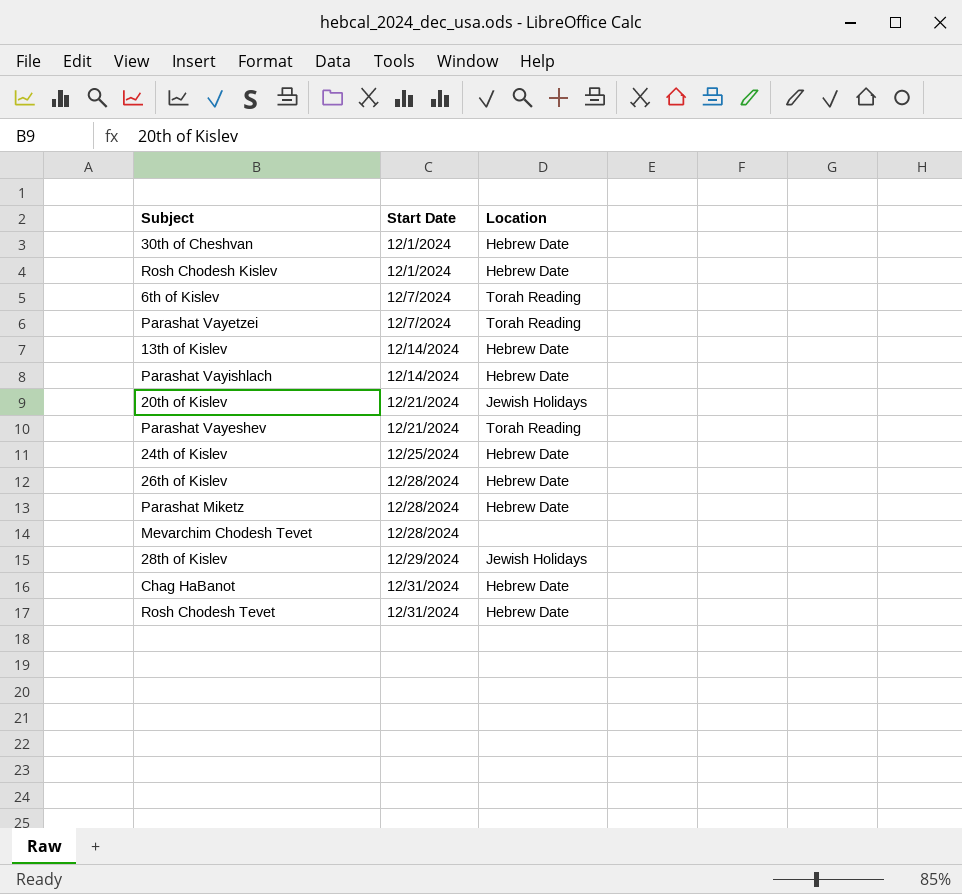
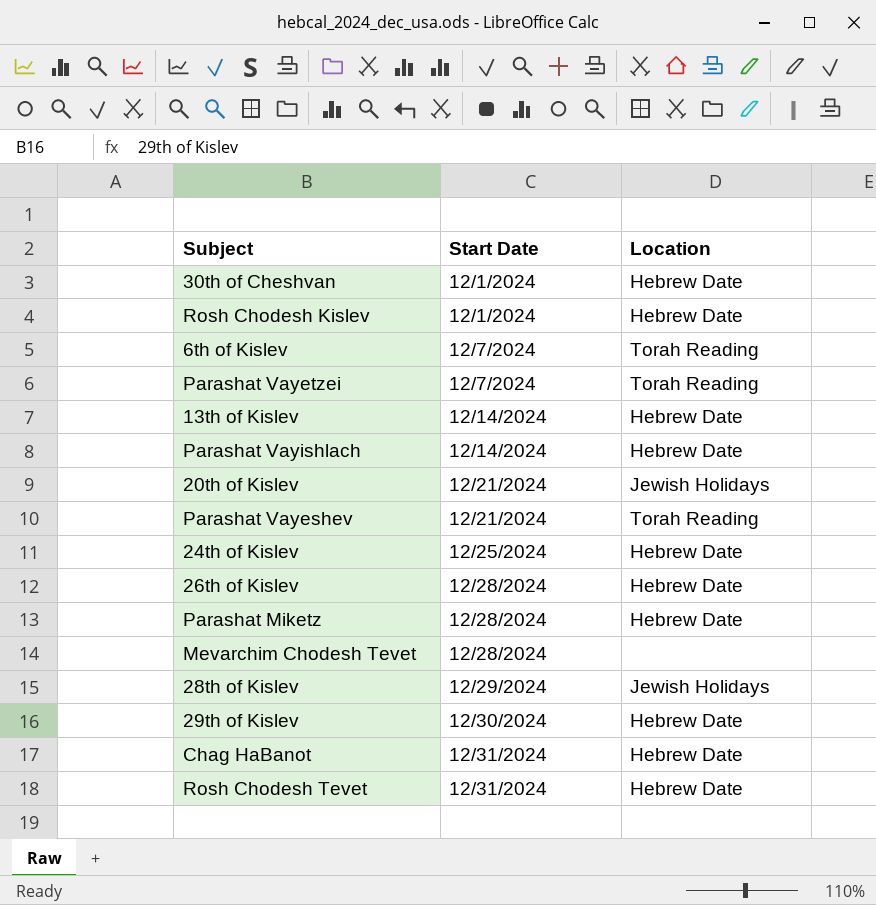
row 29th of Kislev: none -> 12/30/2024 | Hebrew Date

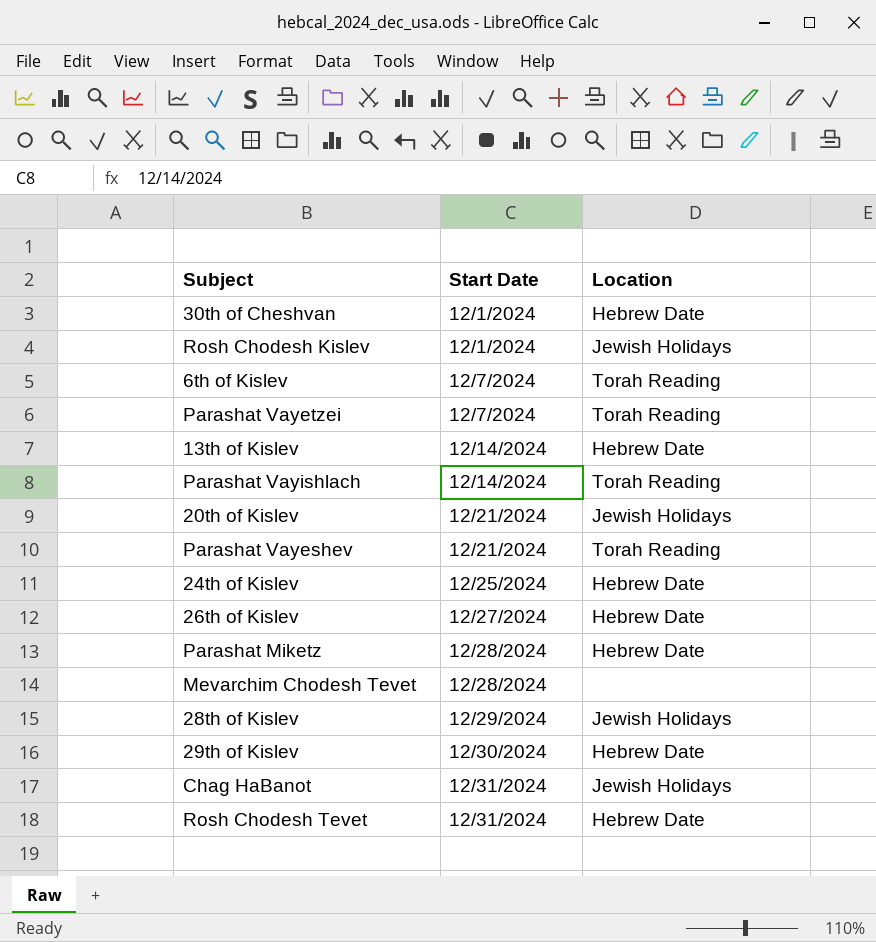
Rosh Chodesh Kislev | Location: Hebrew Date -> Jewish Holidays
Parashat Vayishlach | Location: Hebrew Date -> Torah Reading
26th of Kislev | Start Date: 12/28/2024 -> 12/27/2024
Chag HaBanot | Location: Hebrew Date -> Jewish Holidays

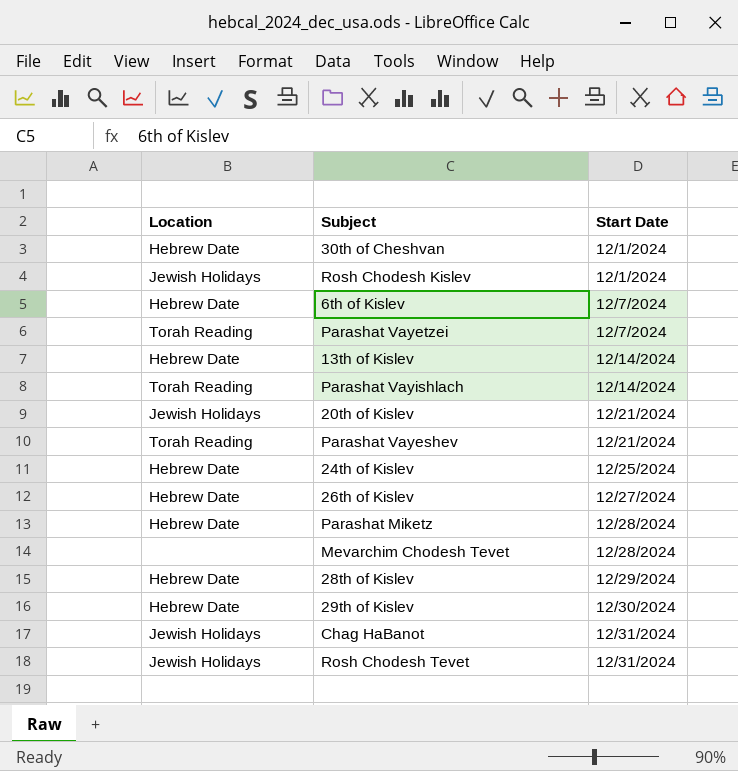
column Location | position: 3 -> 1
6th of Kislev | Location: Torah Reading -> Hebrew Date
28th of Kislev | Location: Jewish Holidays -> Hebrew Date
Rosh Chodesh Tevet | Location: Hebrew Date -> Jewish Holidays

